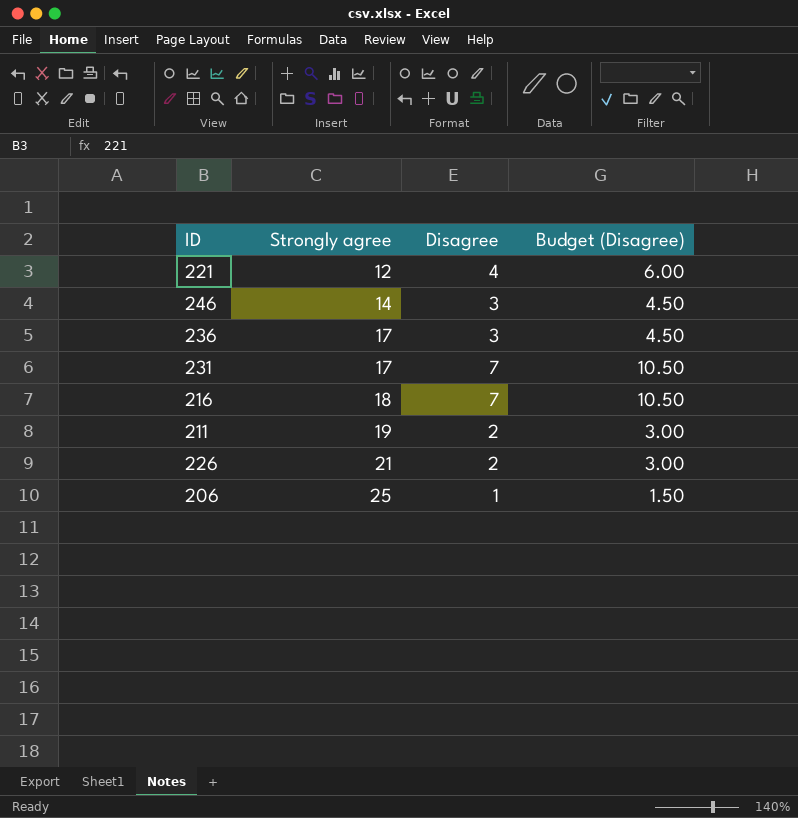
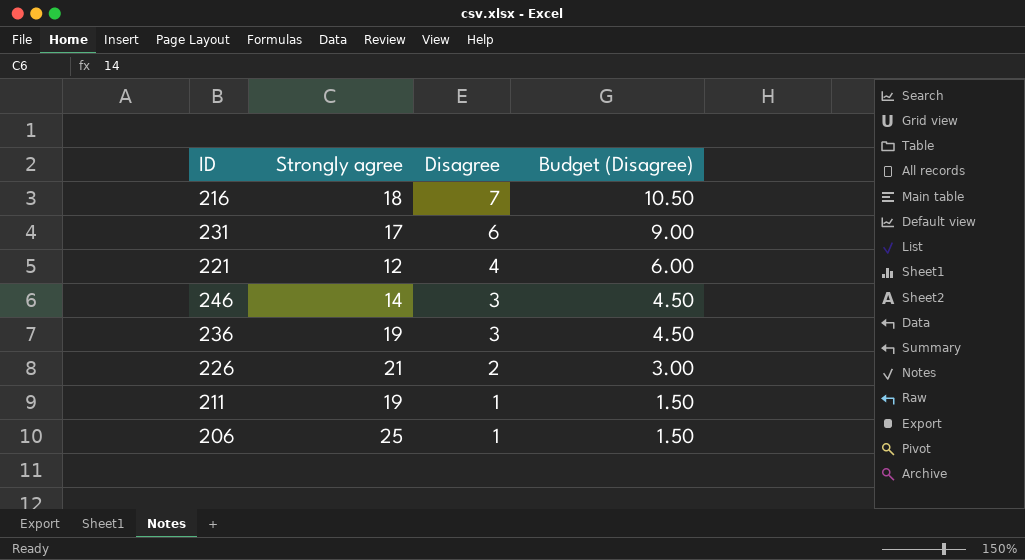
row order: Strongly agree ascending -> Disagree descending
231 | Disagree: 7 -> 6
231 | Budget (Disagree): 10.50 -> 9.00
236 | Strongly agree: 17 -> 19
211 | Disagree: 2 -> 1
211 | Budget (Disagree): 3.00 -> 1.50

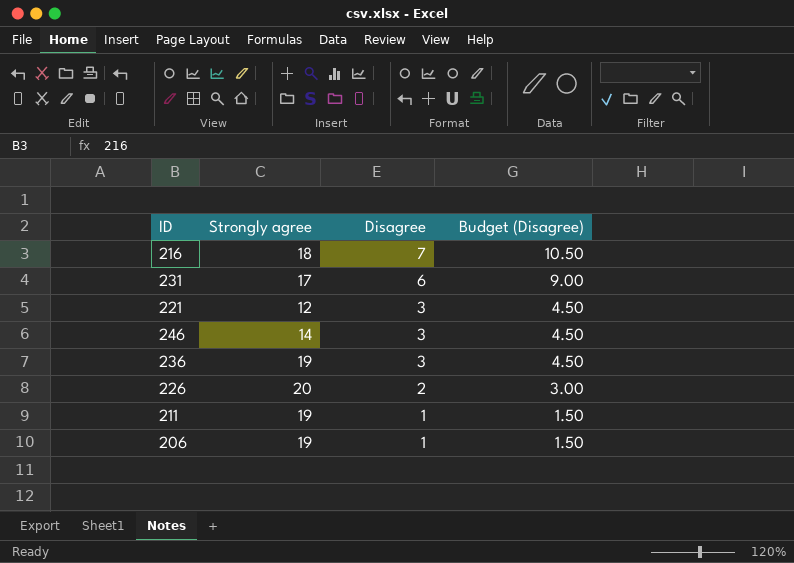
221 | Disagree: 4 -> 3
221 | Budget (Disagree): 6.00 -> 4.50
226 | Strongly agree: 21 -> 20
206 | Strongly agree: 25 -> 19

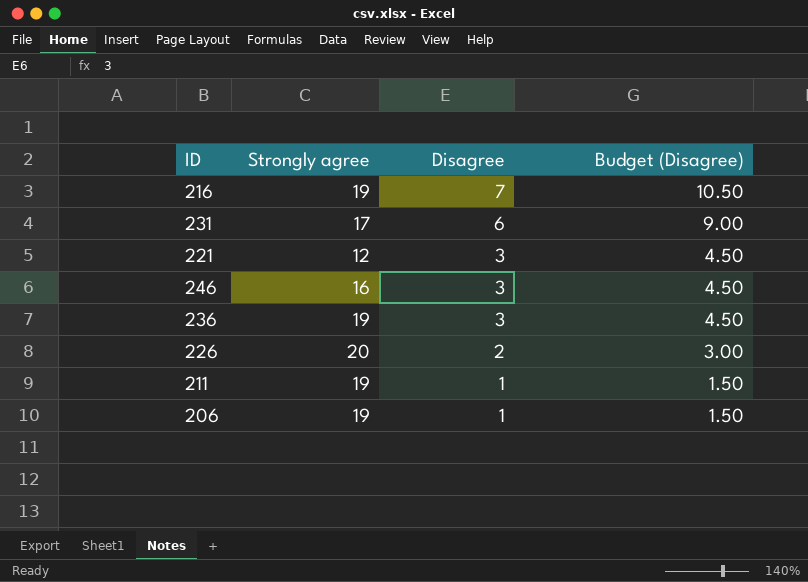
216 | Strongly agree: 18 -> 19
246 | Strongly agree: 14 -> 16

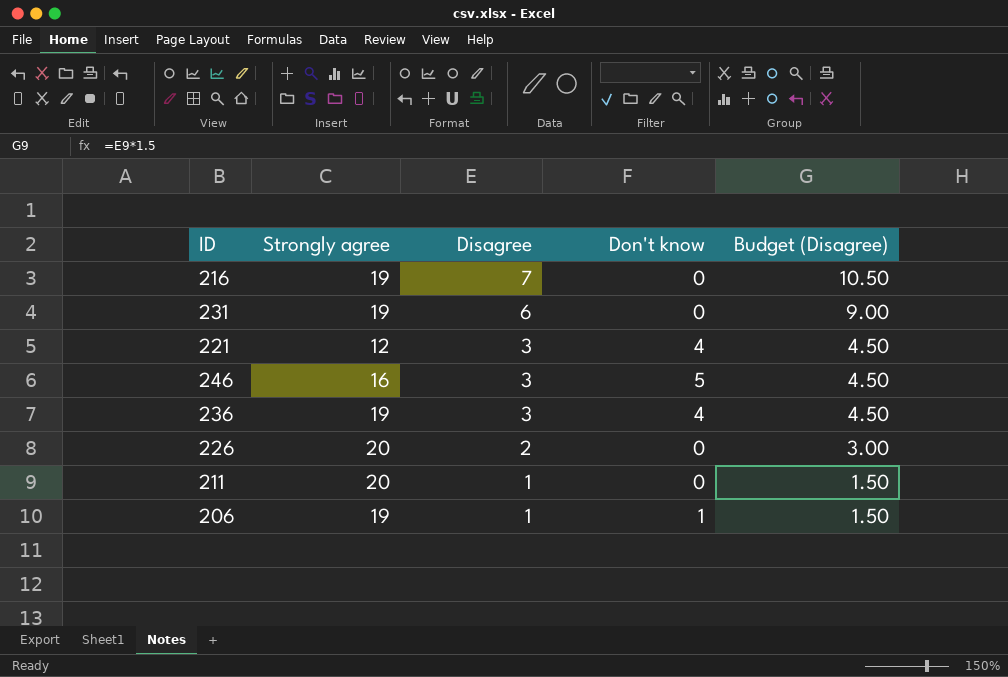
column Don't know | position: none -> 4
231 | Strongly agree: 17 -> 19
211 | Strongly agree: 19 -> 20

